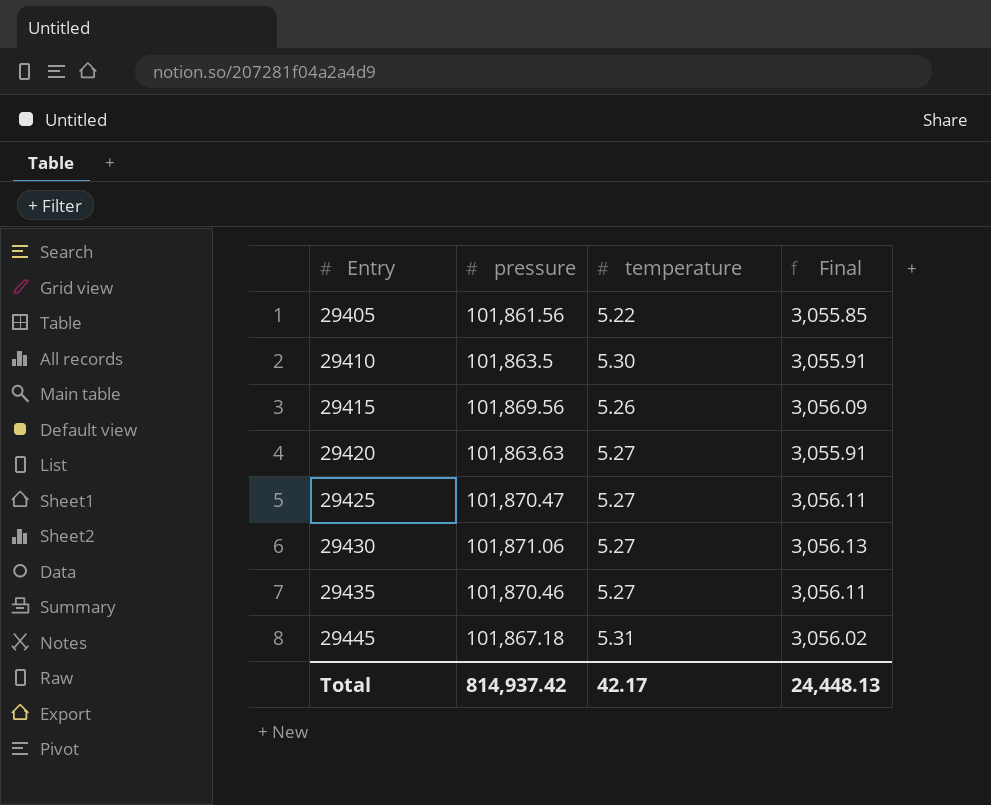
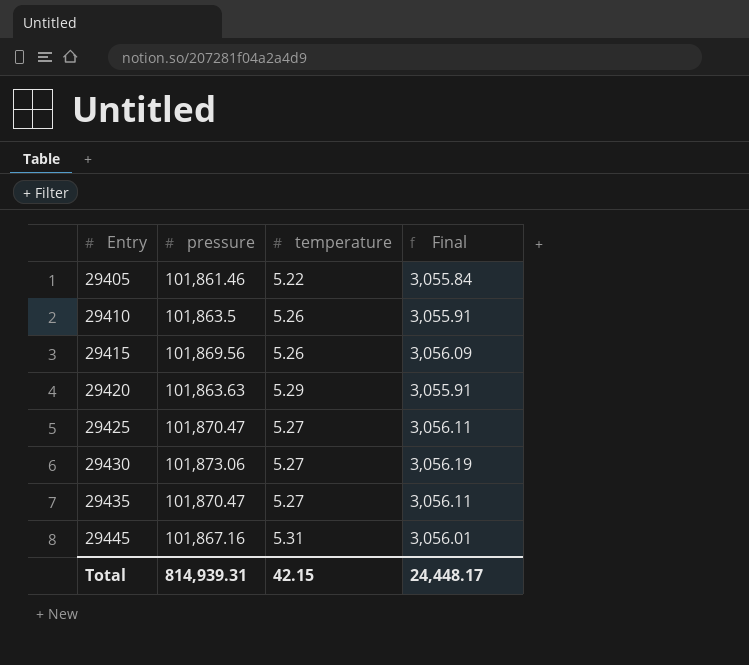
29405 | pressure: 101,861.56 -> 101,861.46
29405 | Final: 3,055.85 -> 3,055.84
29410 | temperature: 5.30 -> 5.26
29420 | temperature: 5.27 -> 5.29
29430 | pressure: 101,871.06 -> 101,873.06
29430 | Final: 3,056.13 -> 3,056.19
29435 | pressure: 101,870.46 -> 101,870.47
29445 | pressure: 101,867.18 -> 101,867.16
29445 | Final: 3,056.02 -> 3,056.01
Total | pressure: 814,937.42 -> 814,939.31
Total | temperature: 42.17 -> 42.15
Total | Final: 24,448.13 -> 24,448.17

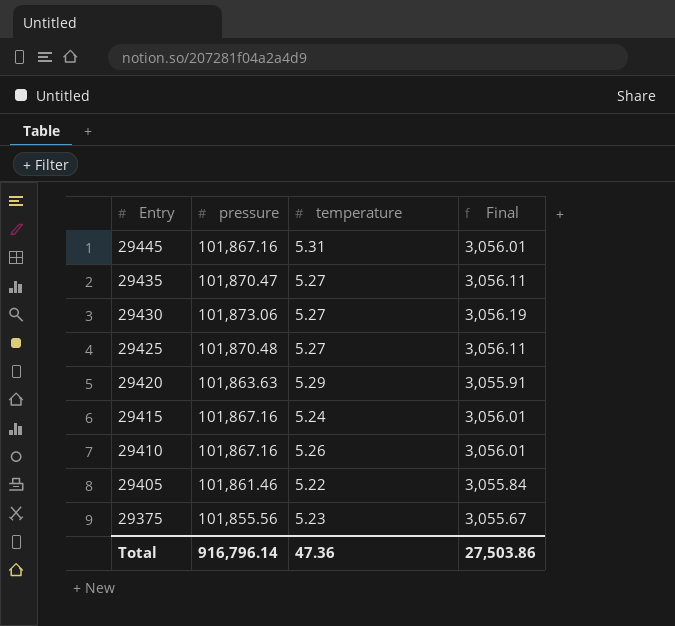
row order: Entry ascending -> Entry descending
29425 | pressure: 101,870.47 -> 101,870.48
29415 | pressure: 101,869.56 -> 101,867.16
29415 | temperature: 5.26 -> 5.24
29415 | Final: 3,056.09 -> 3,056.01
29410 | pressure: 101,863.5 -> 101,867.16
29410 | Final: 3,055.91 -> 3,056.01
row 29375: none -> 101,855.56 | 5.23 | 3,055.67
Total | pressure: 814,939.31 -> 916,796.14
Total | temperature: 42.15 -> 47.36
Total | Final: 24,448.17 -> 27,503.86

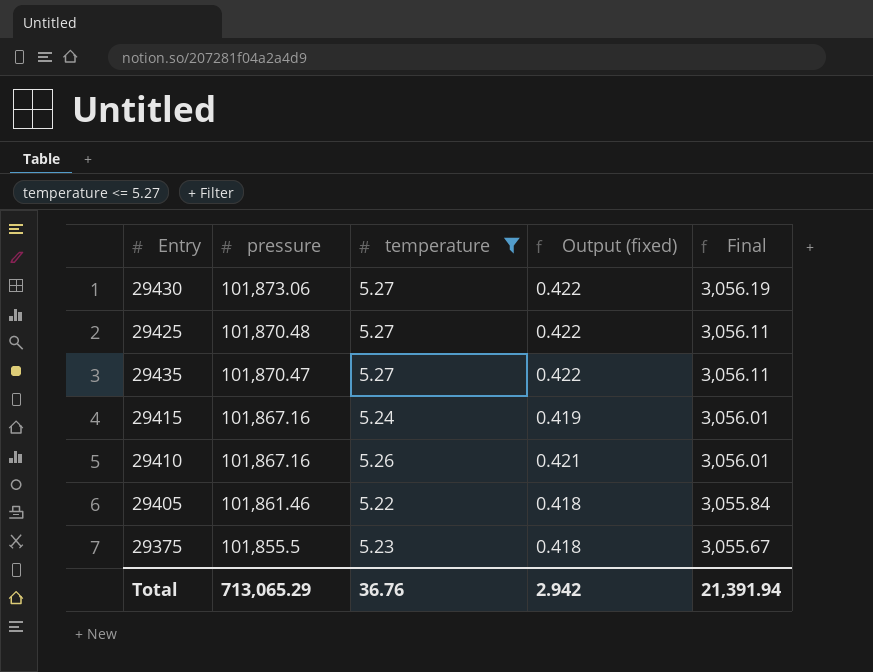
filter: none -> temperature <= 5.27
row order: Entry descending -> pressure descending
column Output (fixed) | formula: none -> [temperature] * 0.08
29375 | pressure: 101,855.56 -> 101,855.5
Total | pressure: 916,796.14 -> 713,065.29
Total | temperature: 47.36 -> 36.76
Total | Final: 27,503.86 -> 21,391.94

